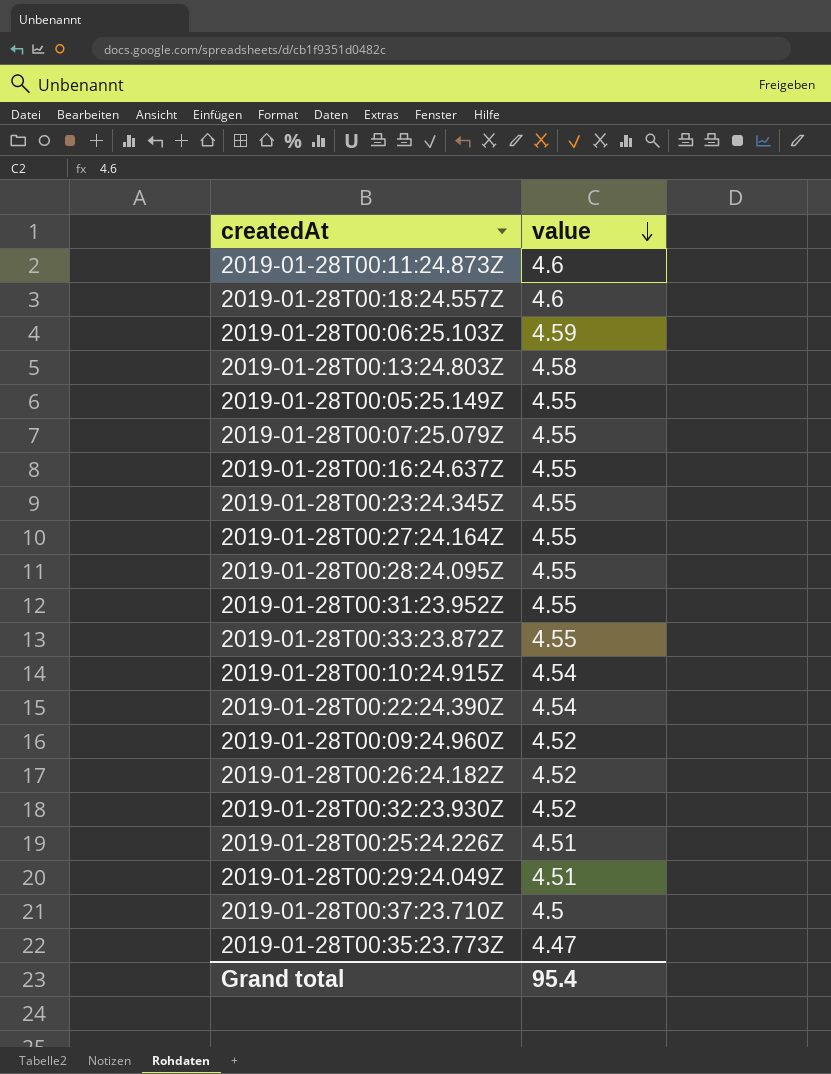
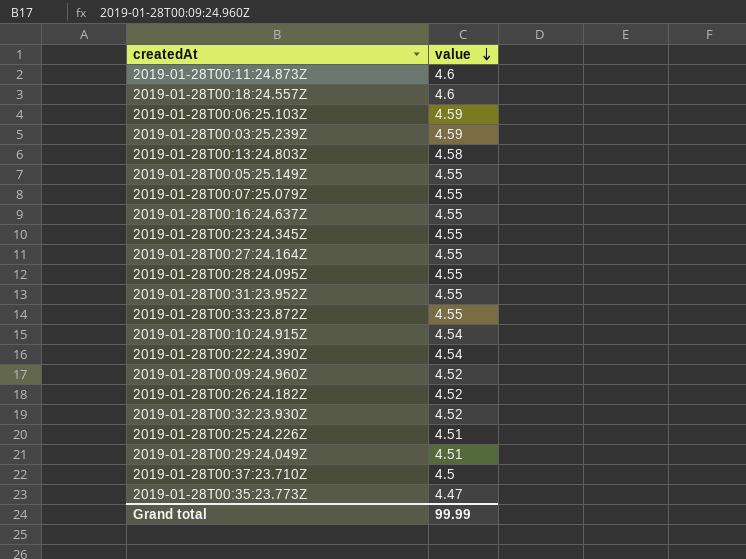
row 2019-01-28T00:03:25.239Z: none -> 4.59
Grand total | value: 95.4 -> 99.99

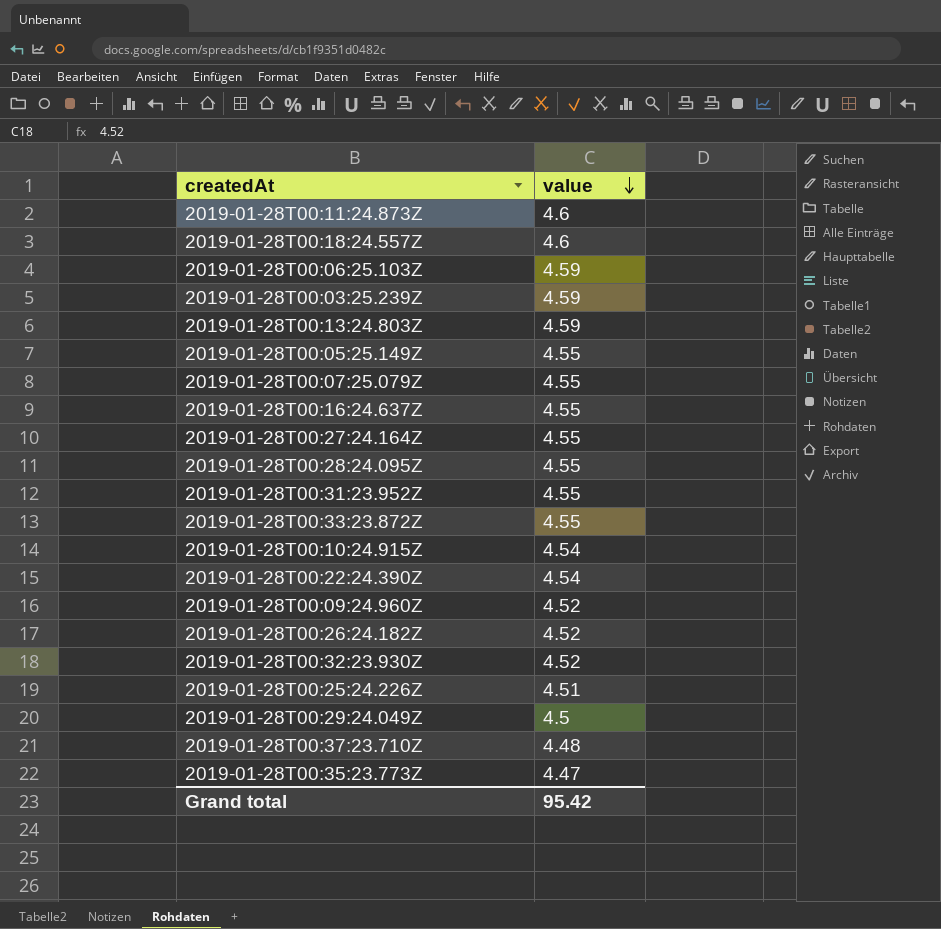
row 2019-01-28T00:23:24.345Z: 4.55 -> none
2019-01-28T00:13:24.803Z | value: 4.58 -> 4.59
2019-01-28T00:29:24.049Z | value: 4.51 -> 4.5
2019-01-28T00:37:23.710Z | value: 4.5 -> 4.48
Grand total | value: 99.99 -> 95.42

